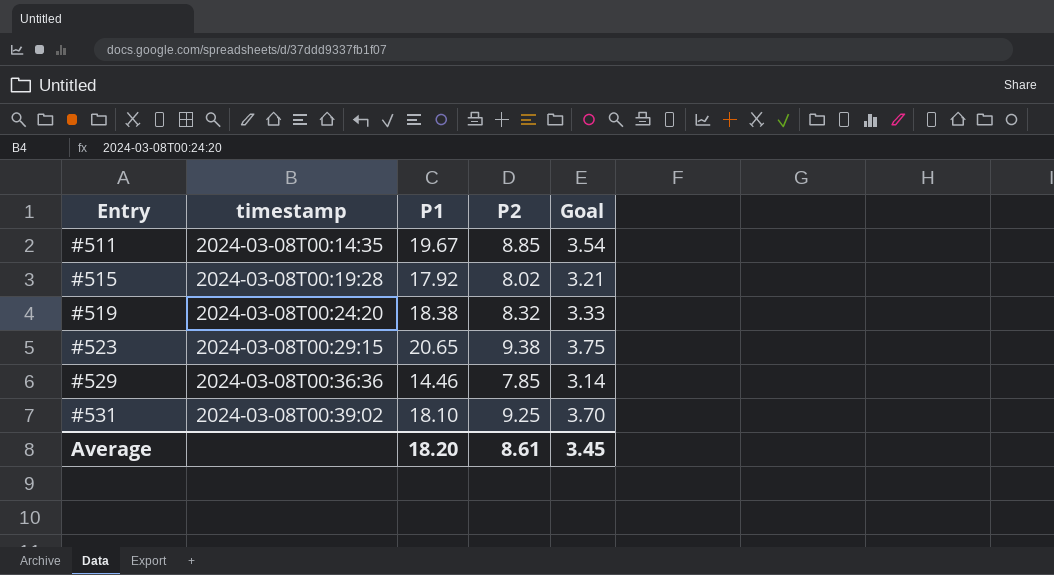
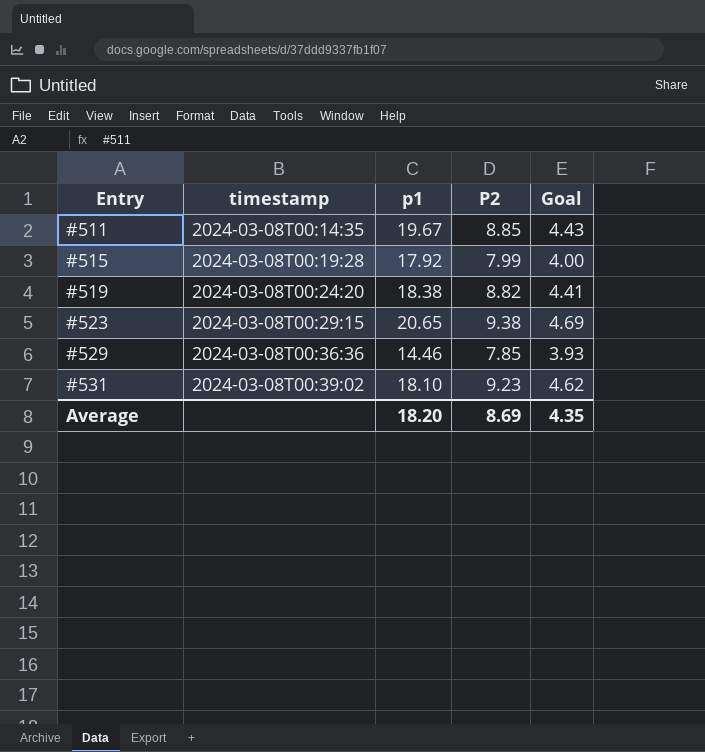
column name: P1 -> p1
column Goal | formula: [P2] * 0.4 -> [P2] * 0.5
#515 | P2: 8.02 -> 7.99
#519 | P2: 8.32 -> 8.82
#531 | P2: 9.25 -> 9.23
Average | P2: 8.61 -> 8.69
Average | Goal: 3.45 -> 4.35

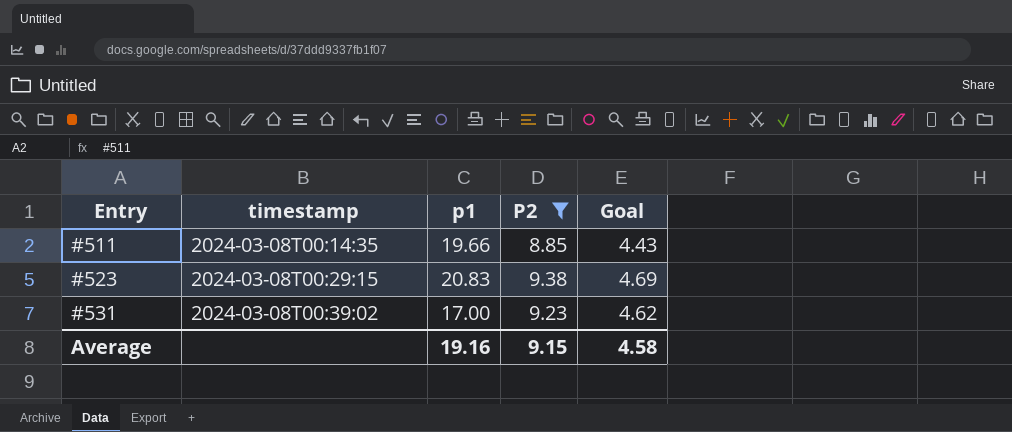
filter: none -> P2 >= 8.85
#511 | p1: 19.67 -> 19.66
#523 | p1: 20.65 -> 20.83
#531 | p1: 18.10 -> 17.00
Average | p1: 18.20 -> 19.16
Average | P2: 8.69 -> 9.15
Average | Goal: 4.35 -> 4.58

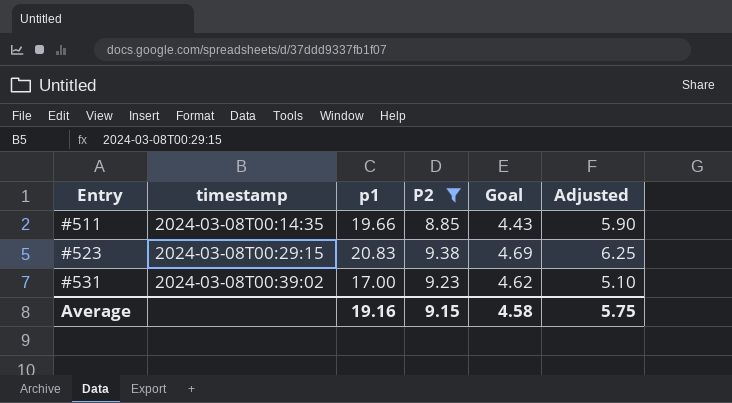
column Adjusted | formula: none -> [p1] * 0.3

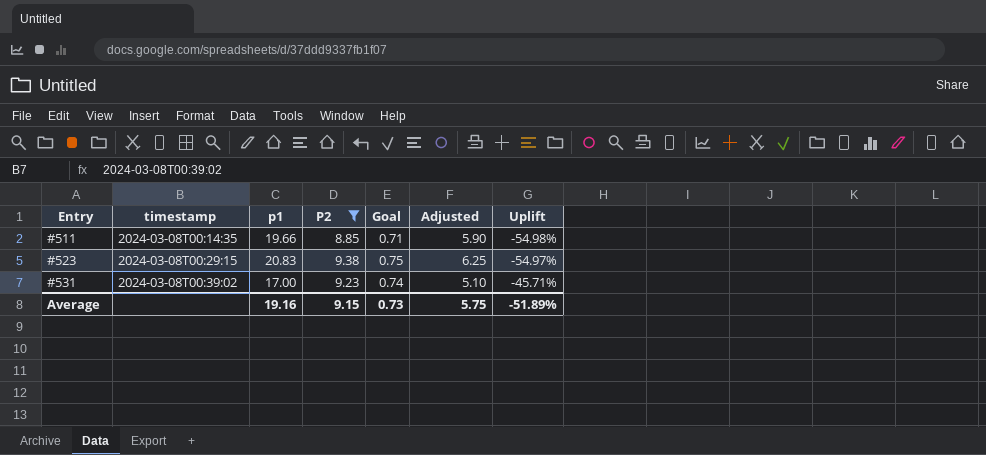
column Goal | formula: [P2] * 0.5 -> [P2] * 0.08
column Uplift | formula: none -> ([P2] - [p1]) / [p1]
Average | Goal: 4.58 -> 0.73

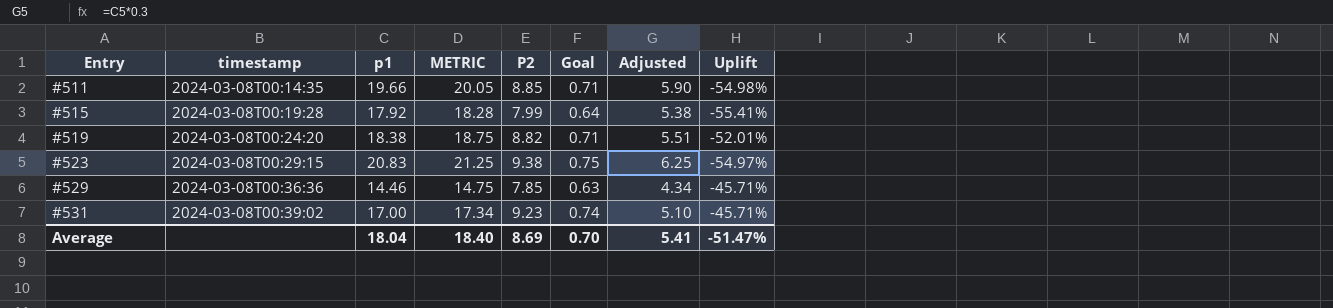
filter: P2 >= 8.85 -> none
column METRIC | formula: none -> [p1] * 1.02
Average | p1: 19.16 -> 18.04
Average | P2: 9.15 -> 8.69
Average | Goal: 0.73 -> 0.70
Average | Adjusted: 5.75 -> 5.41
Average | Uplift: -51.89% -> -51.47%

